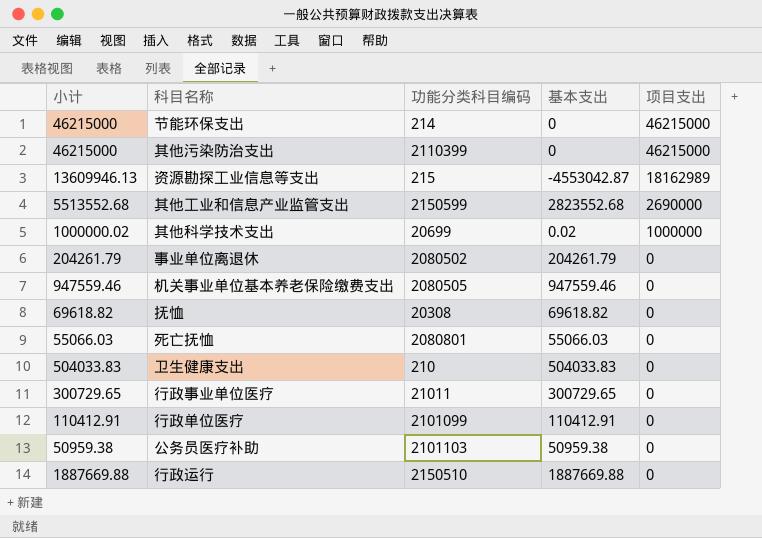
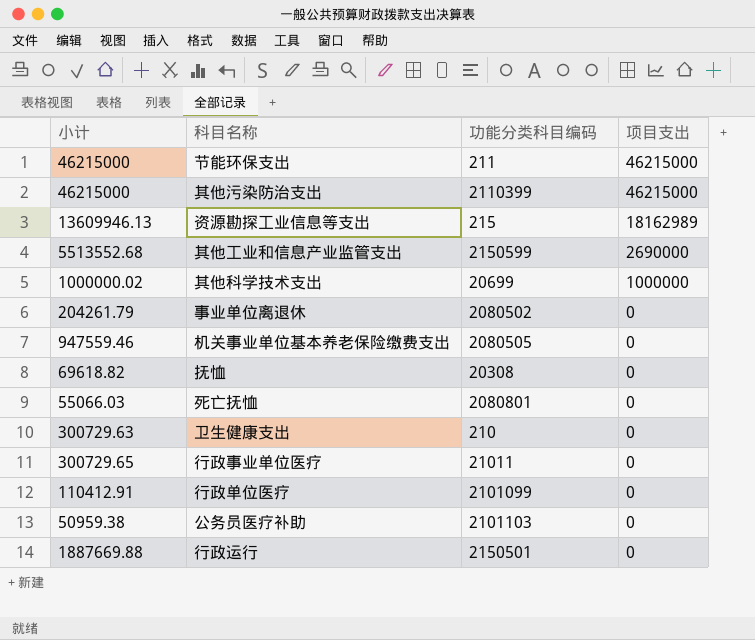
column 基本支出 | formula: [小计] - [项目支出] -> none
节能环保支出 | 功能分类科目编码: 214 -> 211
卫生健康支出 | 小计: 504033.83 -> 300729.63
行政运行 | 功能分类科目编码: 2150510 -> 2150501

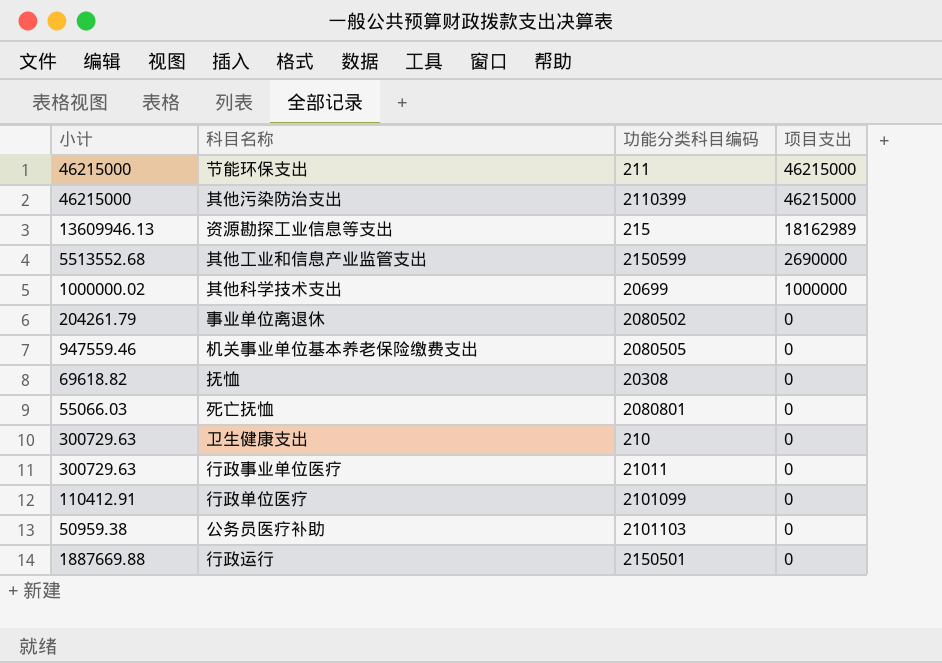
行政事业单位医疗 | 小计: 300729.65 -> 300729.63

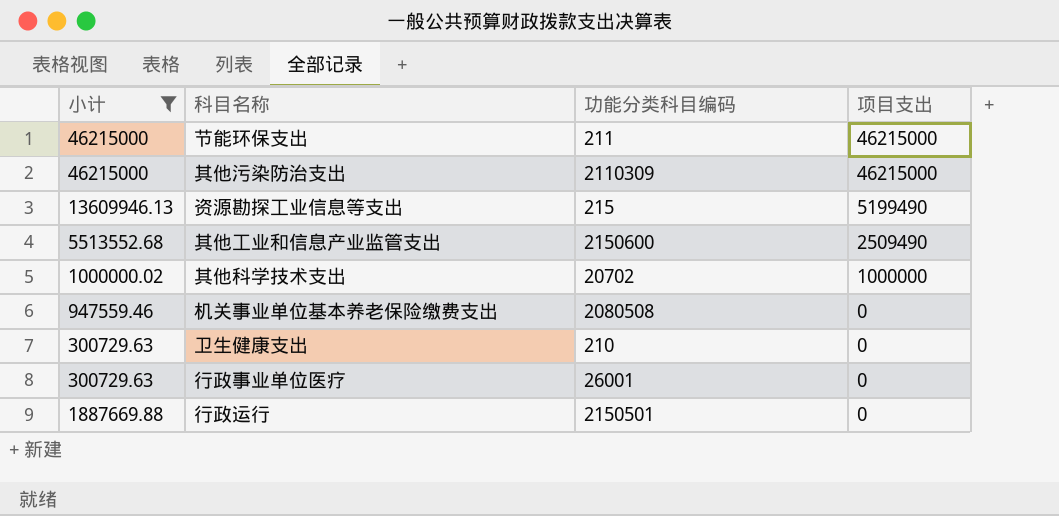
filter: none -> 小计 >= 300729.63
其他污染防治支出 | 功能分类科目编码: 2110399 -> 2110309
资源勘探工业信息等支出 | 项目支出: 18162989 -> 5199490
其他工业和信息产业监管支出 | 功能分类科目编码: 2150599 -> 2150600
其他工业和信息产业监管支出 | 项目支出: 2690000 -> 2509490
其他科学技术支出 | 功能分类科目编码: 20699 -> 20702
机关事业单位基本养老保险缴费支出 | 功能分类科目编码: 2080505 -> 2080508
行政事业单位医疗 | 功能分类科目编码: 21011 -> 26001

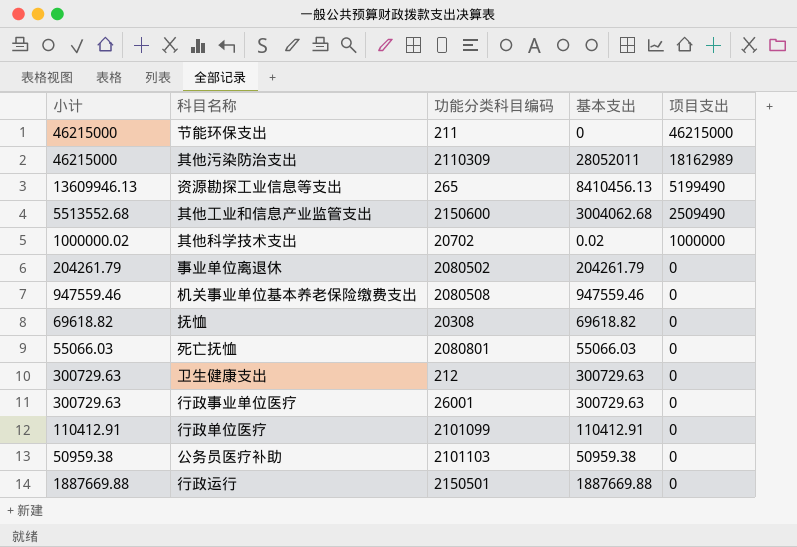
filter: 小计 >= 300729.63 -> none
column 基本支出 | formula: none -> [小计] - [项目支出]
其他污染防治支出 | 项目支出: 46215000 -> 18162989
资源勘探工业信息等支出 | 功能分类科目编码: 215 -> 265
卫生健康支出 | 功能分类科目编码: 210 -> 212

